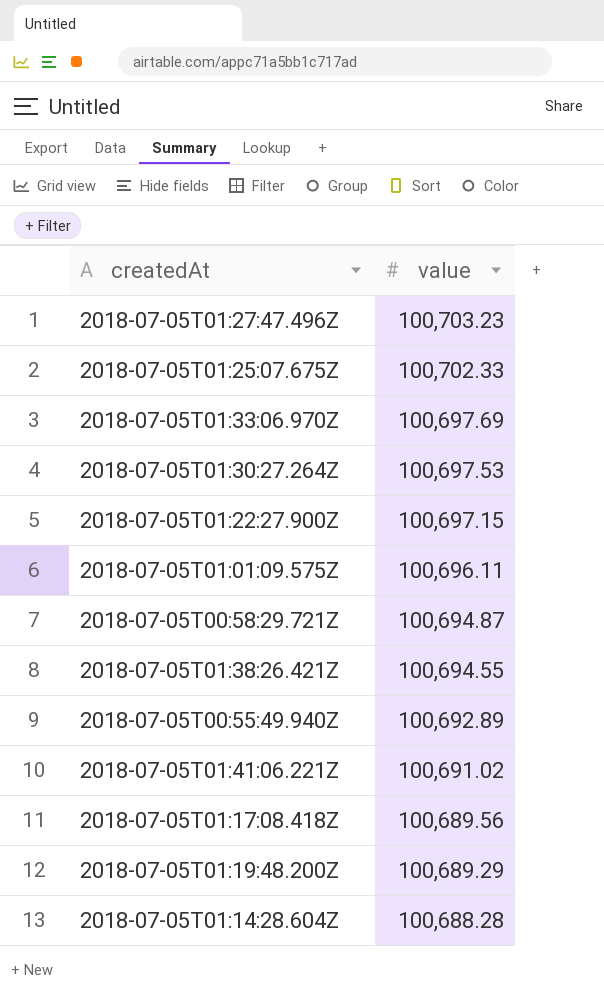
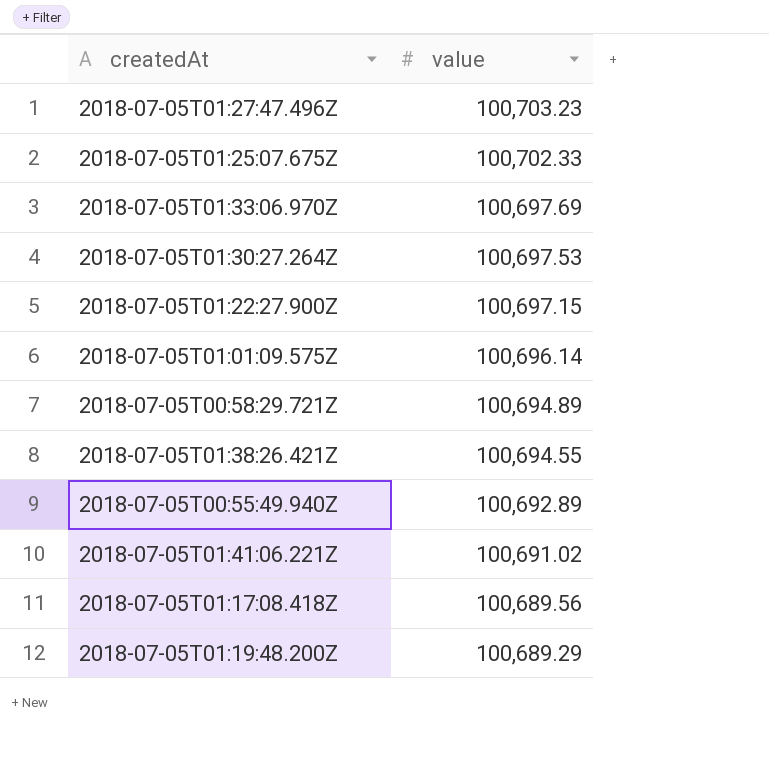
row 2018-07-05T01:14:28.604Z: 100,688.28 -> none
2018-07-05T01:01:09.575Z | value: 100,696.11 -> 100,696.14
2018-07-05T00:58:29.721Z | value: 100,694.87 -> 100,694.89

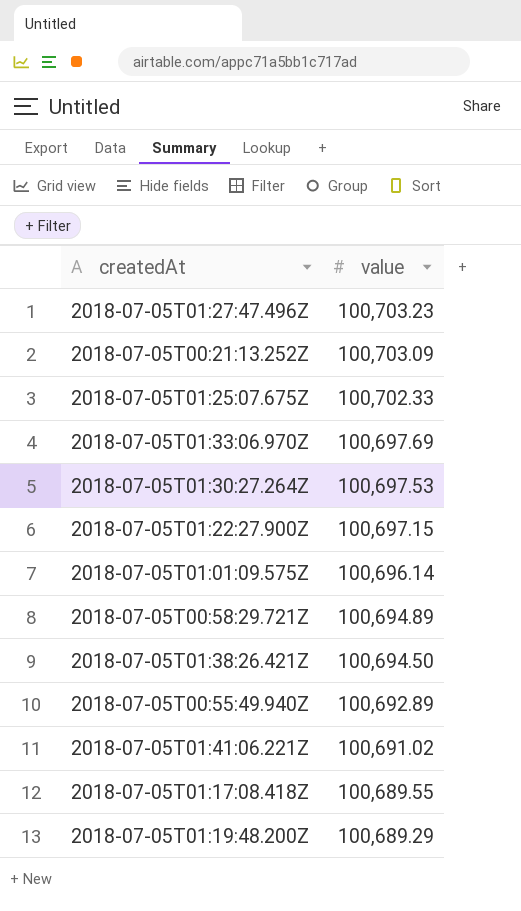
row 2018-07-05T00:21:13.252Z: none -> 100,703.09
2018-07-05T01:38:26.421Z | value: 100,694.55 -> 100,694.50
2018-07-05T01:17:08.418Z | value: 100,689.56 -> 100,689.55

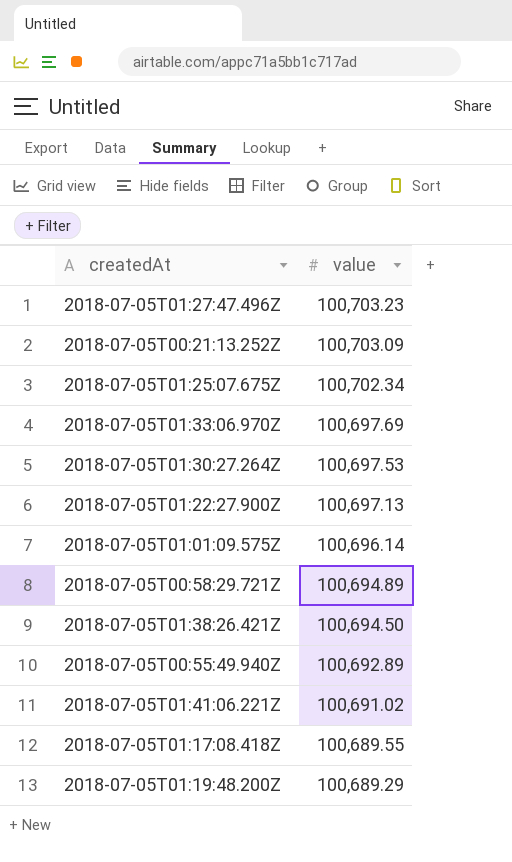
2018-07-05T01:25:07.675Z | value: 100,702.33 -> 100,702.34
2018-07-05T01:22:27.900Z | value: 100,697.15 -> 100,697.13

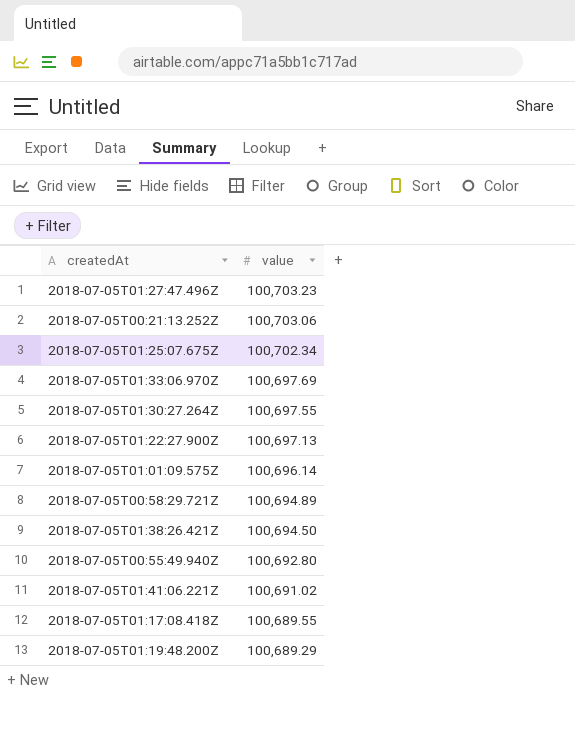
2018-07-05T00:21:13.252Z | value: 100,703.09 -> 100,703.06
2018-07-05T01:30:27.264Z | value: 100,697.53 -> 100,697.55
2018-07-05T00:55:49.940Z | value: 100,692.89 -> 100,692.80

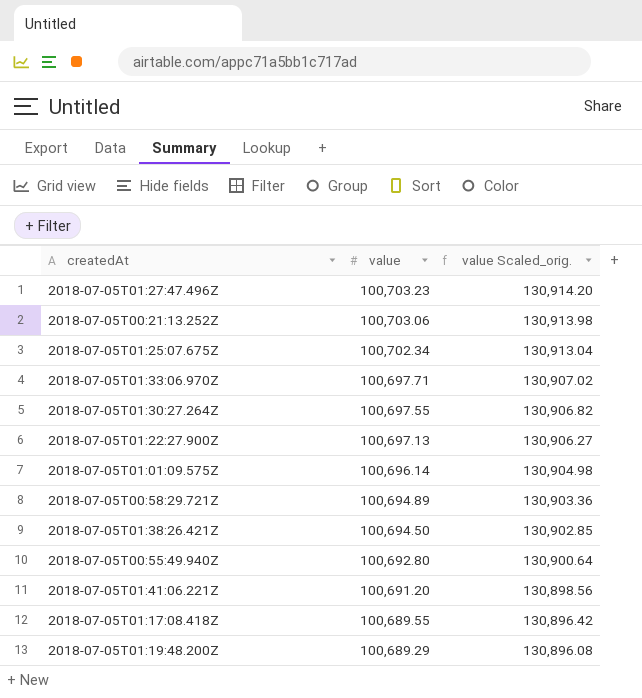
column value Scaled_orig. | formula: none -> [value] * 1.3
2018-07-05T01:33:06.970Z | value: 100,697.69 -> 100,697.71
2018-07-05T01:41:06.221Z | value: 100,691.02 -> 100,691.20

